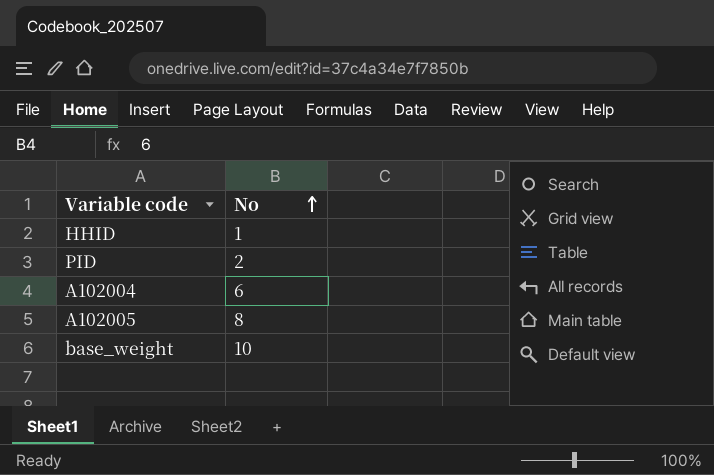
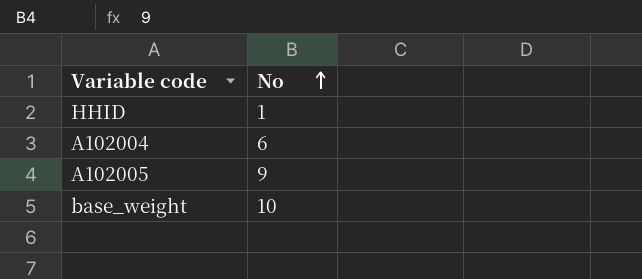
row PID: 2 -> none
A102005 | No: 8 -> 9

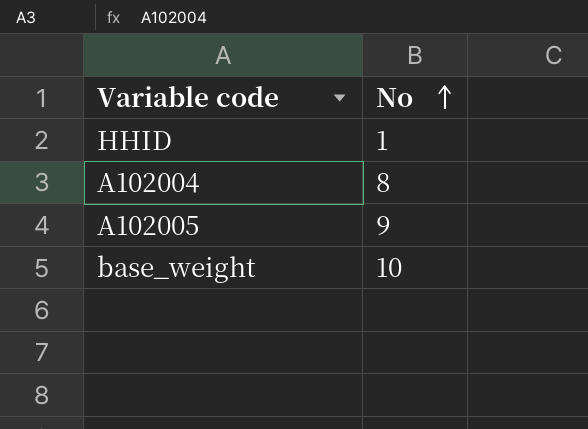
A102004 | No: 6 -> 8

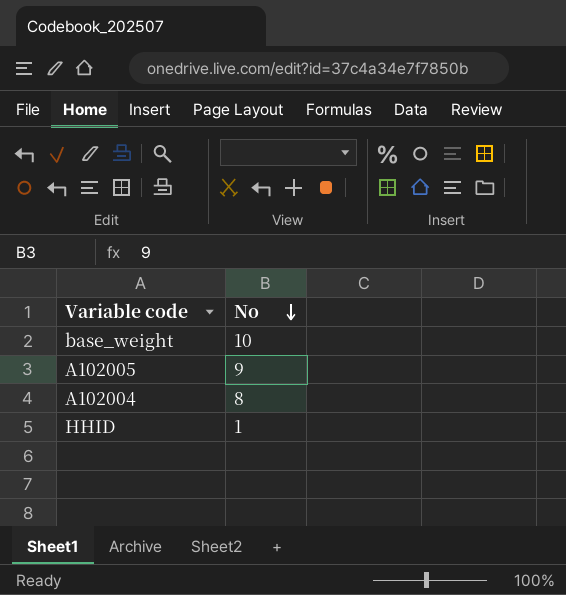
row order: No ascending -> No descending

